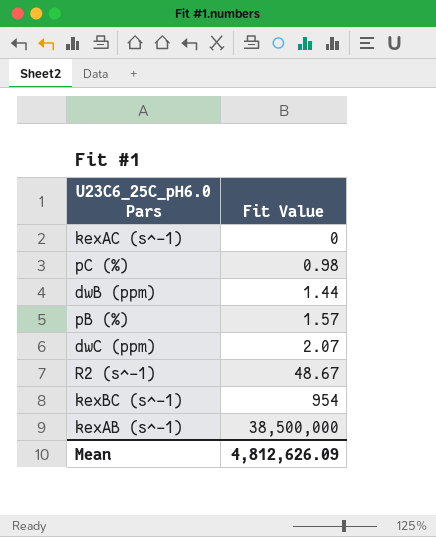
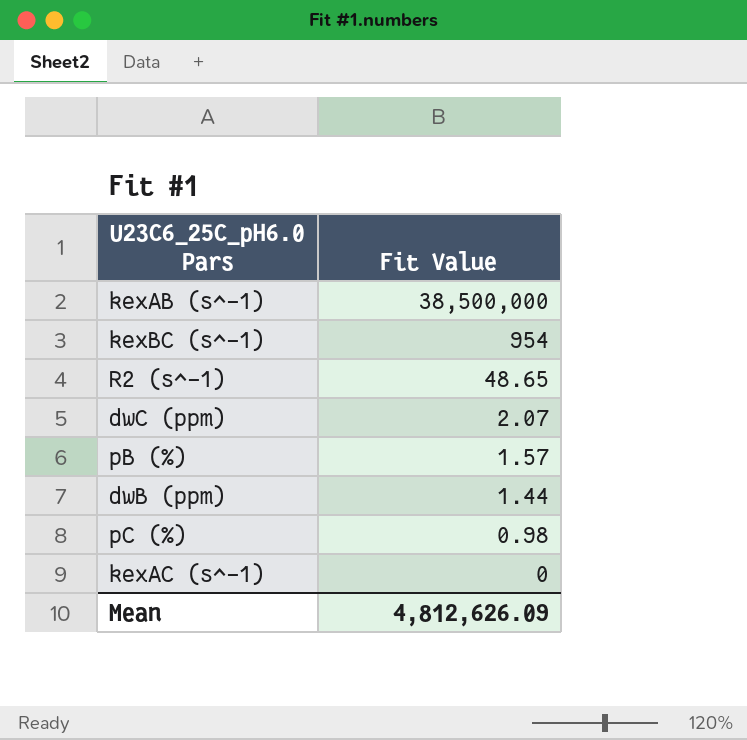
row order: Fit Value ascending -> Fit Value descending
R2 (s^-1) | Fit Value: 48.67 -> 48.65

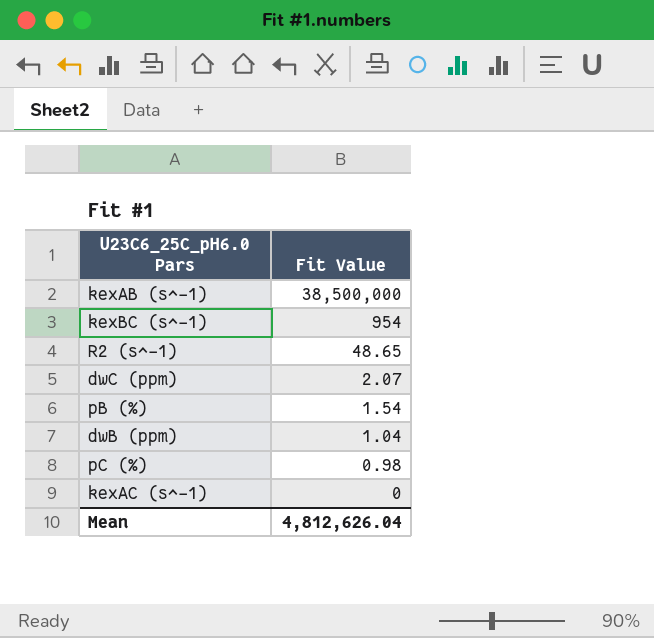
pB (%) | Fit Value: 1.57 -> 1.54
dwB (ppm) | Fit Value: 1.44 -> 1.04
Mean | Fit Value: 4,812,626.09 -> 4,812,626.04

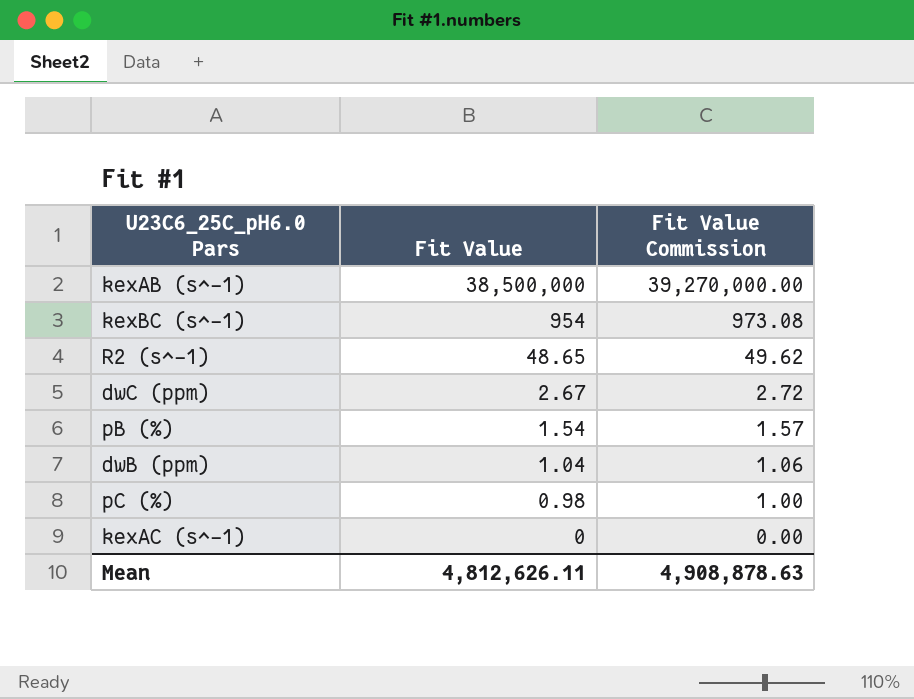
column Fit Value Commission | formula: none -> [Fit Value] * 1.02
dwC (ppm) | Fit Value: 2.07 -> 2.67
Mean | Fit Value: 4,812,626.04 -> 4,812,626.11

